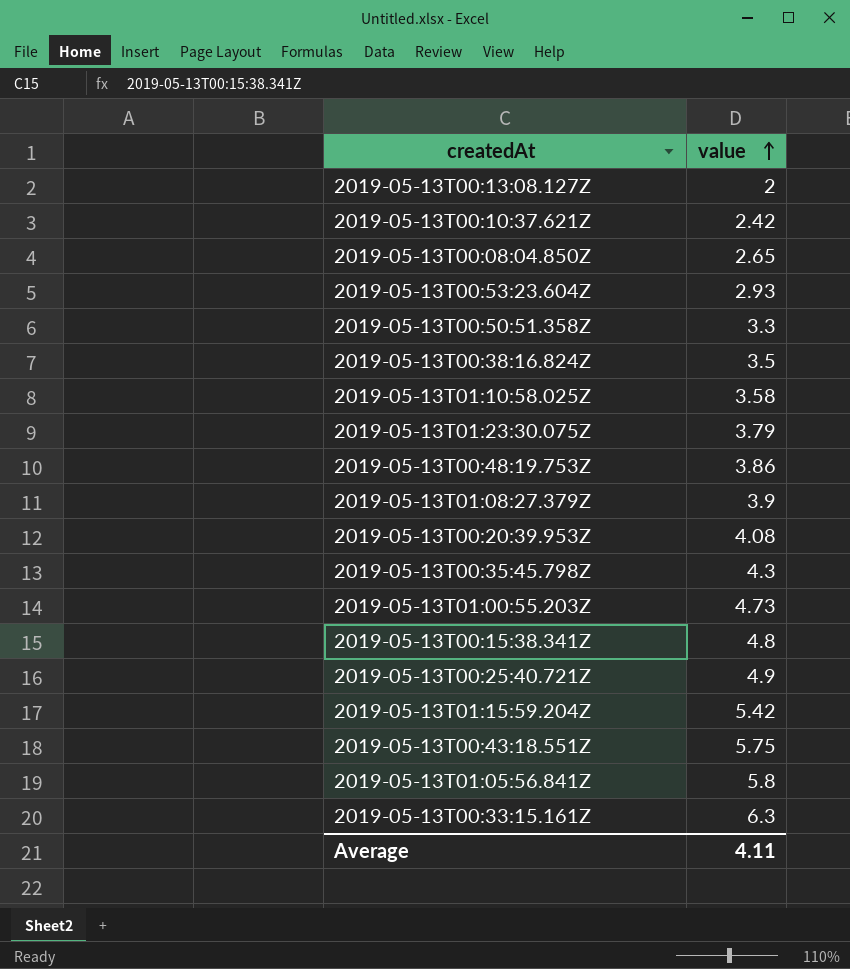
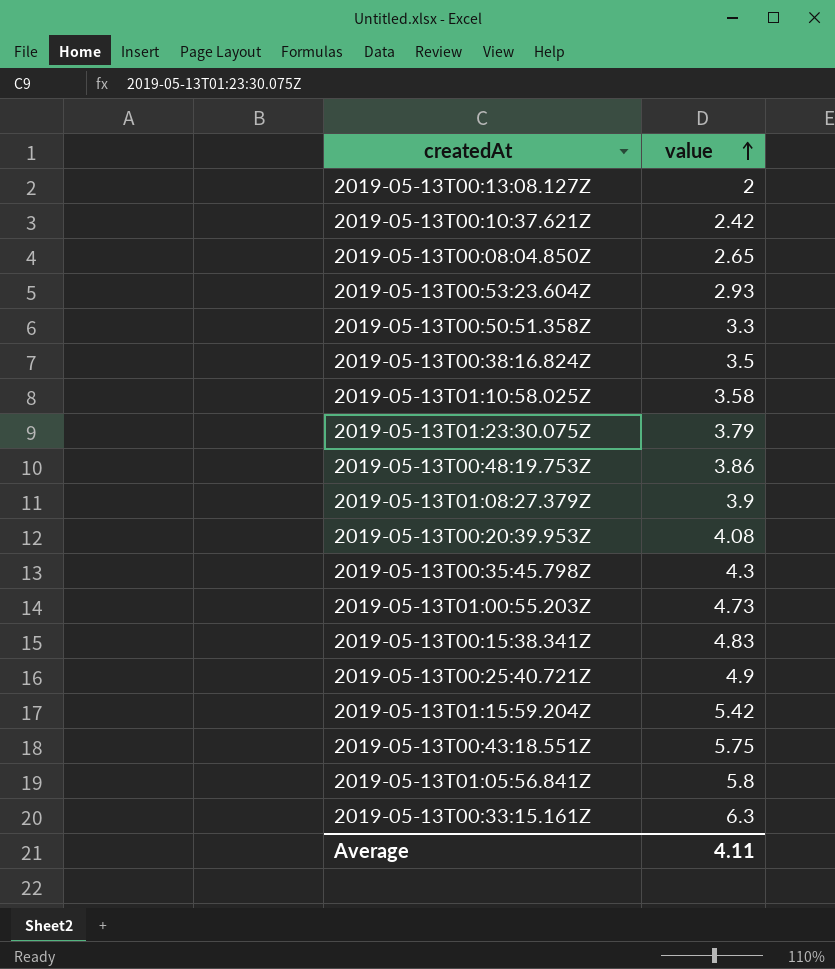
2019-05-13T00:15:38.341Z | value: 4.8 -> 4.83

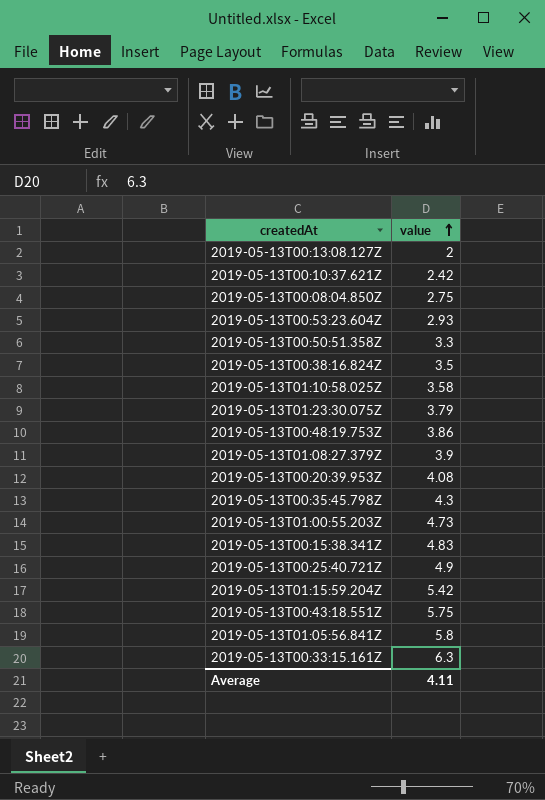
2019-05-13T00:08:04.850Z | value: 2.65 -> 2.75

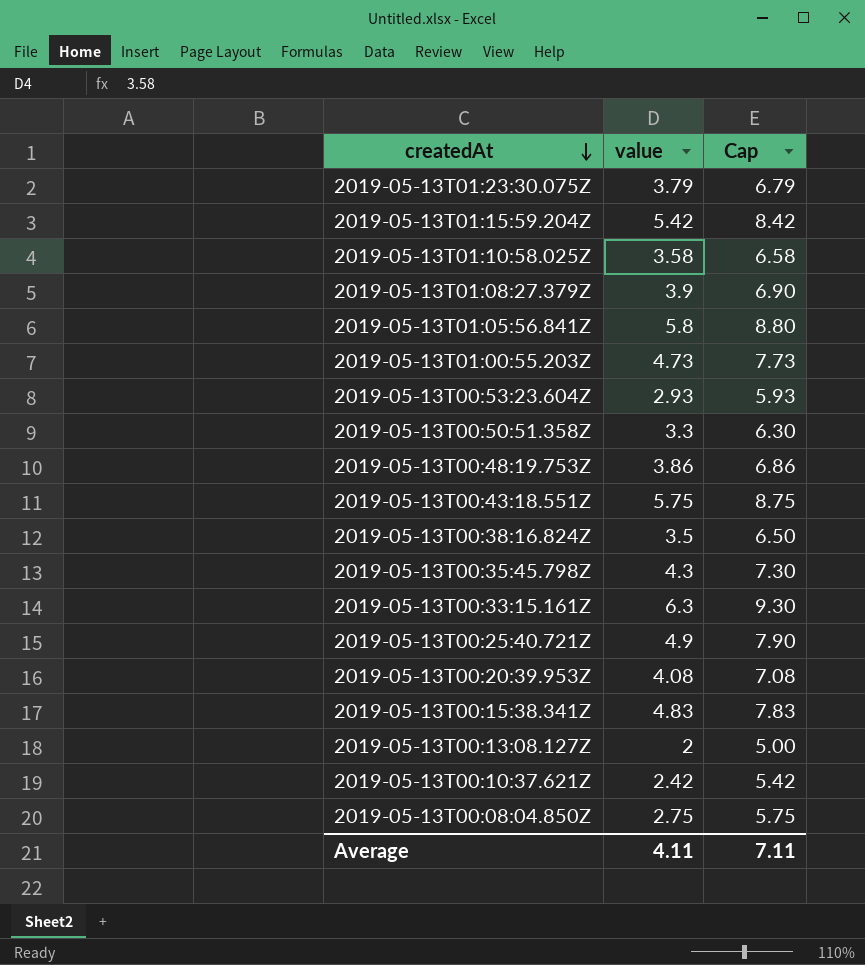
row order: value ascending -> createdAt descending
column Cap | formula: none -> [value] + 3

